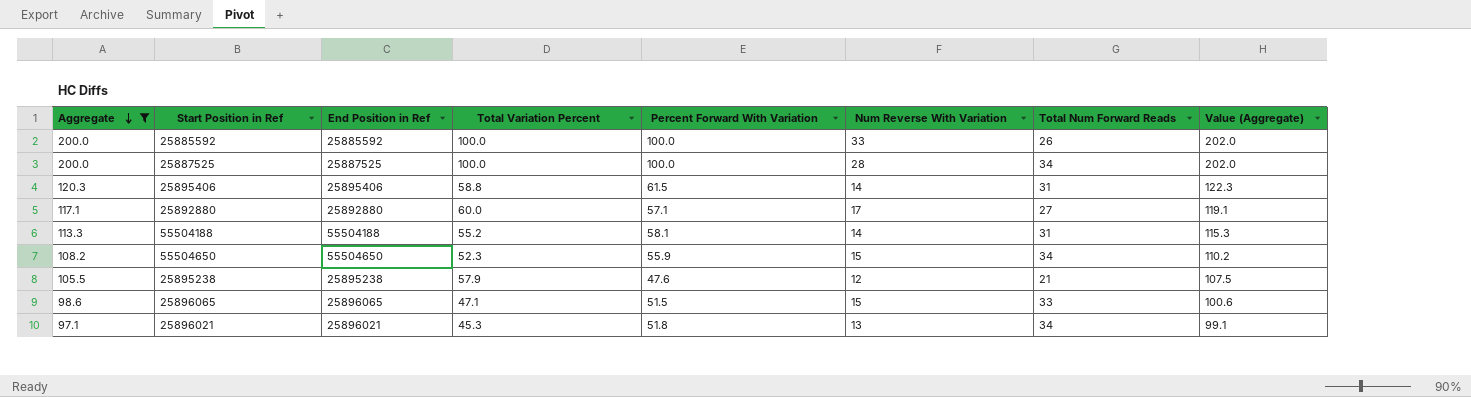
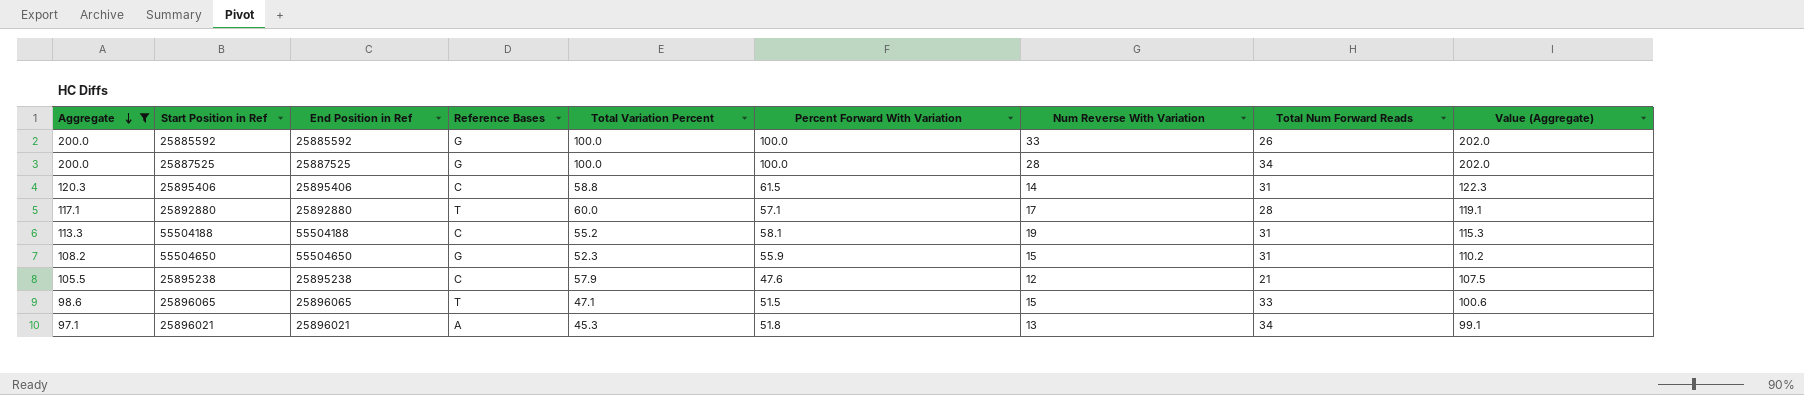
column Reference Bases | position: none -> 4
25892880 | Total Num Forward Reads: 27 -> 28
55504188 | Num Reverse With Variation: 14 -> 19
55504650 | Total Num Forward Reads: 34 -> 31

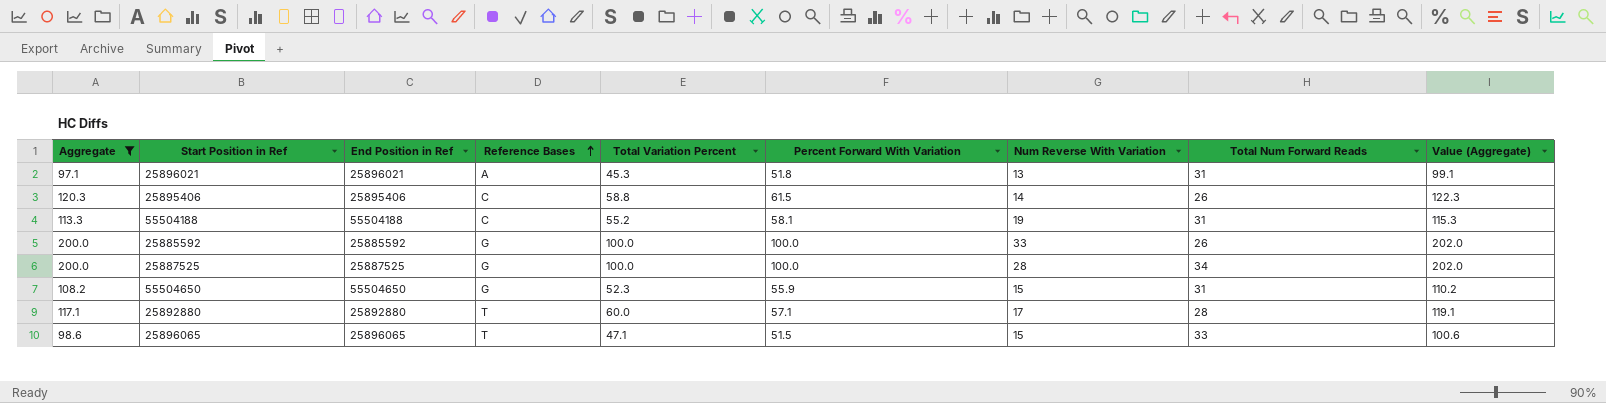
row order: Aggregate descending -> Reference Bases ascending
row 25895238: 105.5 | 25895238 | C | 57.9 | 47.6 | 12 | 21 | 107.5 -> none
25896021 | Total Num Forward Reads: 34 -> 31
25895406 | Total Num Forward Reads: 31 -> 26

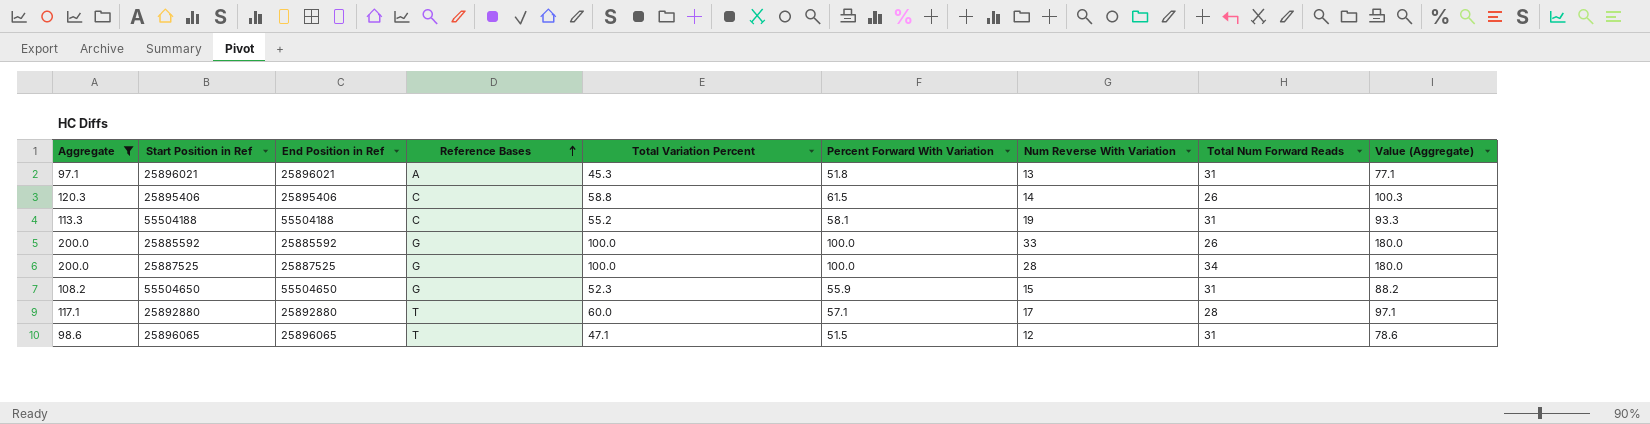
column Value (Aggregate) | formula: [Aggregate] + 2 -> [Aggregate] - 20
25896065 | Num Reverse With Variation: 15 -> 12
25896065 | Total Num Forward Reads: 33 -> 31

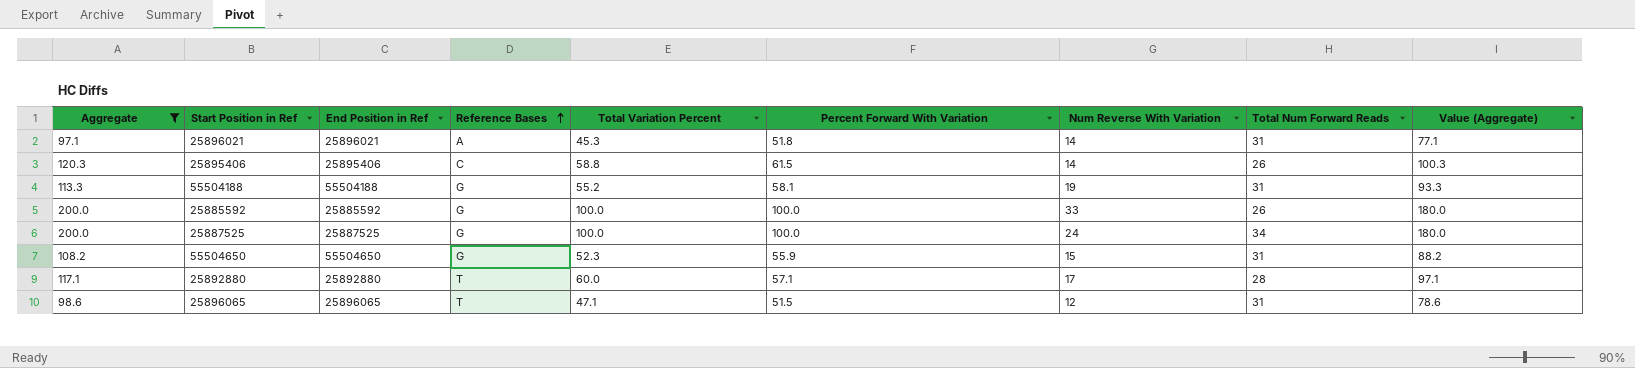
25896021 | Num Reverse With Variation: 13 -> 14
55504188 | Reference Bases: C -> G
25887525 | Num Reverse With Variation: 28 -> 24

